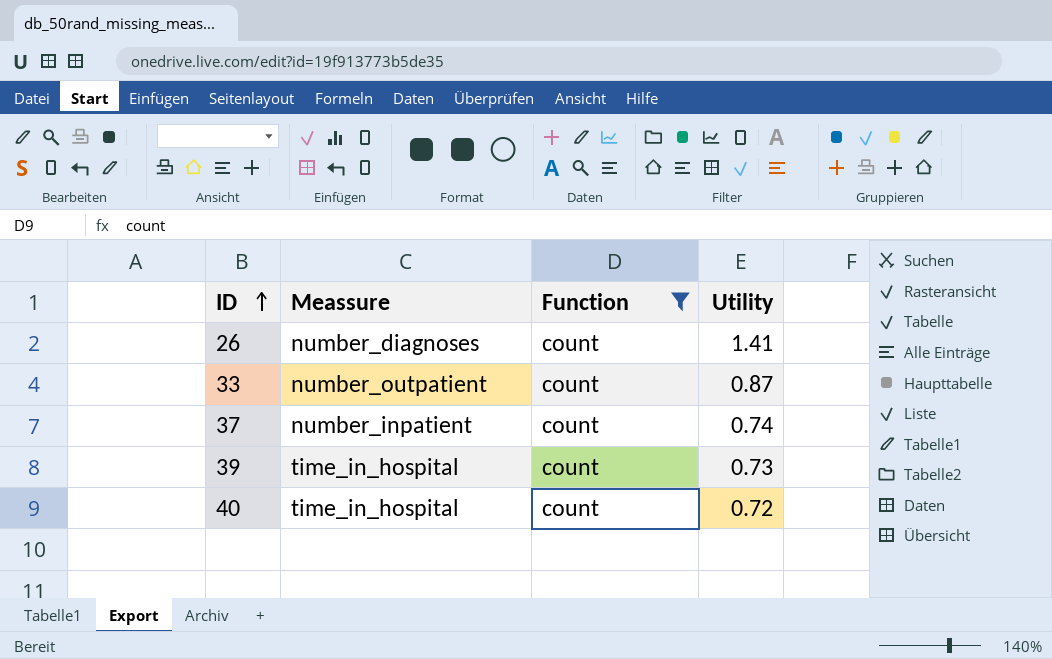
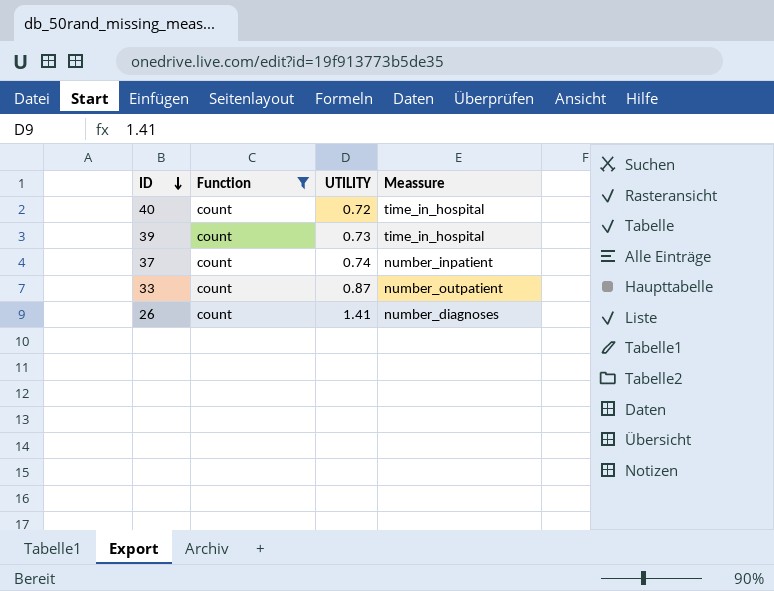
row order: ID ascending -> ID descending
column name: Utility -> UTILITY
column Meassure | position: 2 -> 4

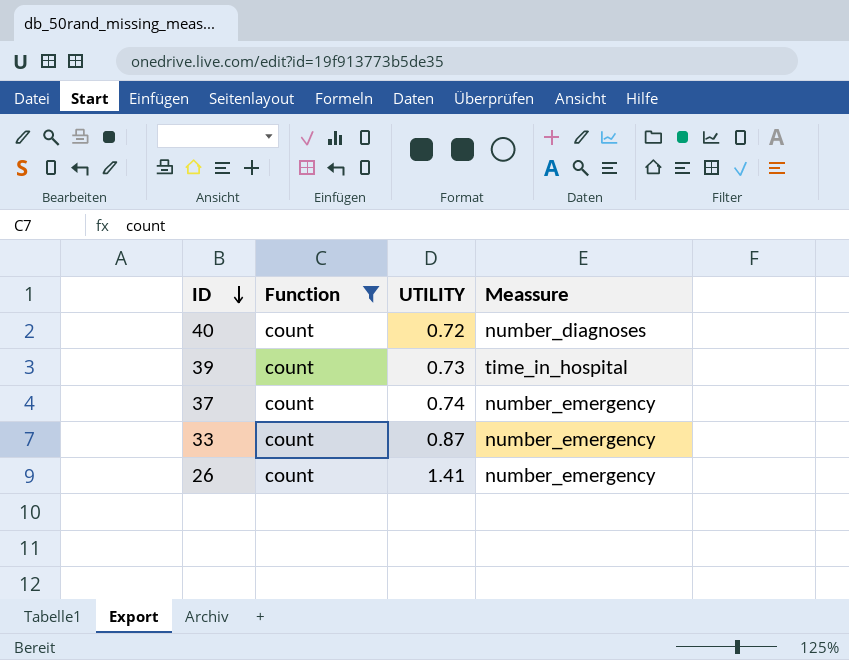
40 | Meassure: time_in_hospital -> number_diagnoses
37 | Meassure: number_inpatient -> number_emergency
33 | Meassure: number_outpatient -> number_emergency
26 | Meassure: number_diagnoses -> number_emergency

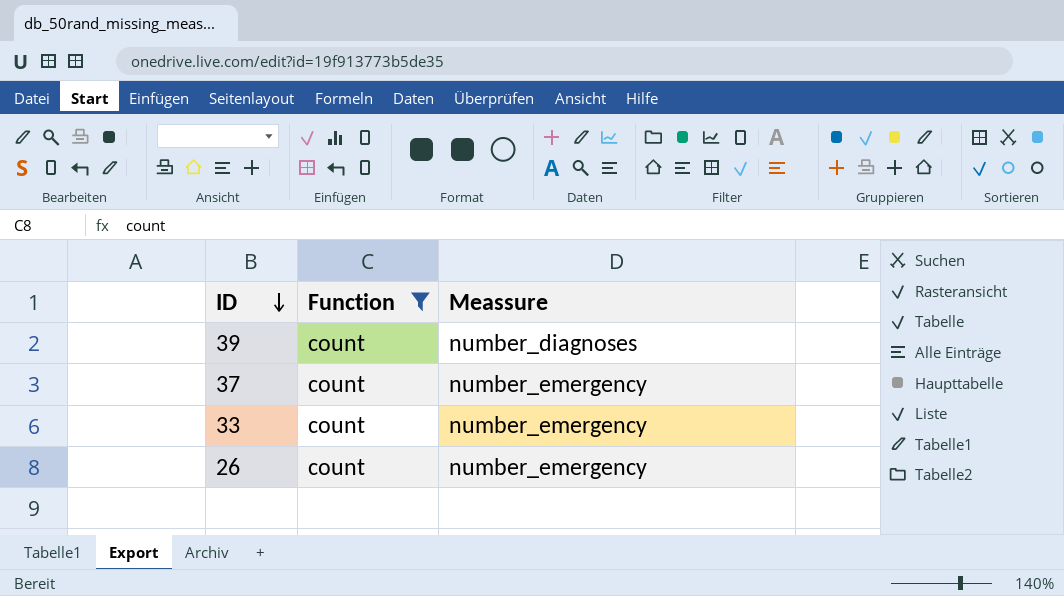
column UTILITY | position: 3 -> none
row 40: count | 0.72 | number_diagnoses -> none
39 | Meassure: time_in_hospital -> number_diagnoses

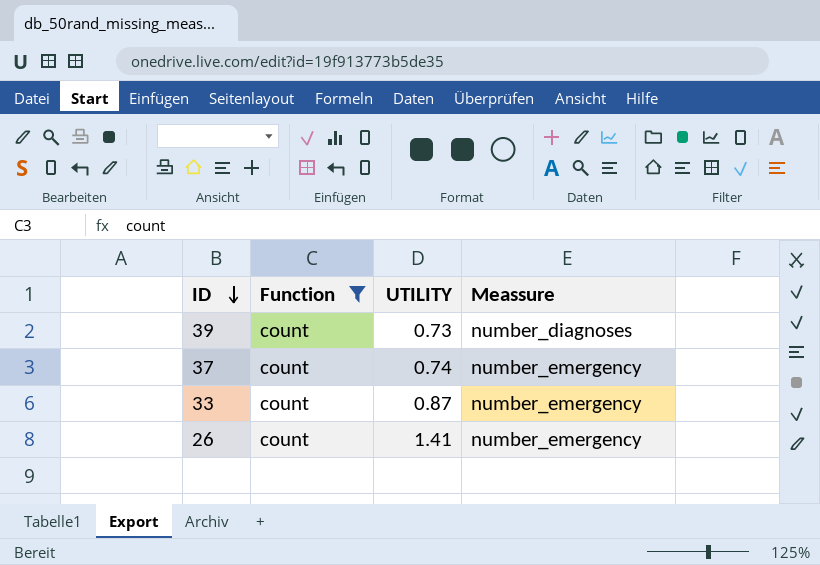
column UTILITY | position: none -> 3

